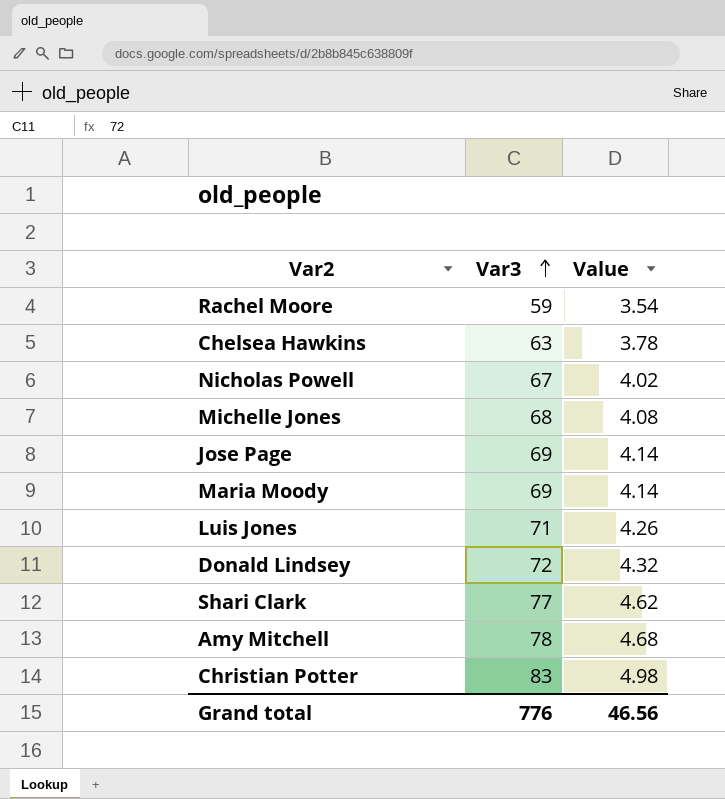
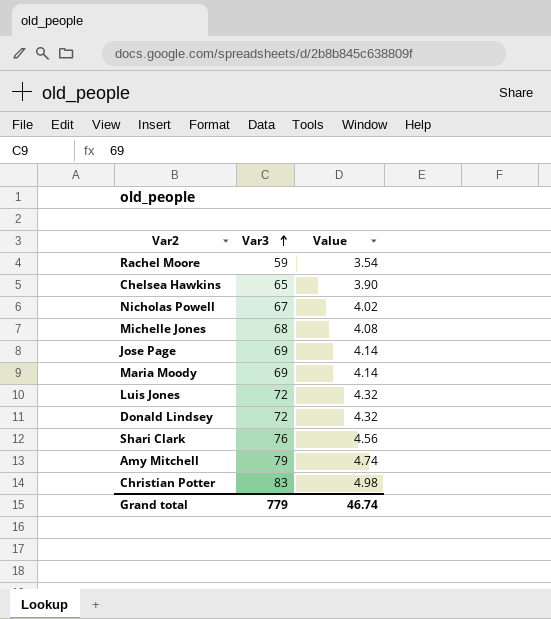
Chelsea Hawkins | Var3: 63 -> 65
Chelsea Hawkins | Value: 3.78 -> 3.90
Luis Jones | Var3: 71 -> 72
Luis Jones | Value: 4.26 -> 4.32
Shari Clark | Var3: 77 -> 76
Shari Clark | Value: 4.62 -> 4.56
Amy Mitchell | Var3: 78 -> 79
Amy Mitchell | Value: 4.68 -> 4.74
Grand total | Var3: 776 -> 779
Grand total | Value: 46.56 -> 46.74

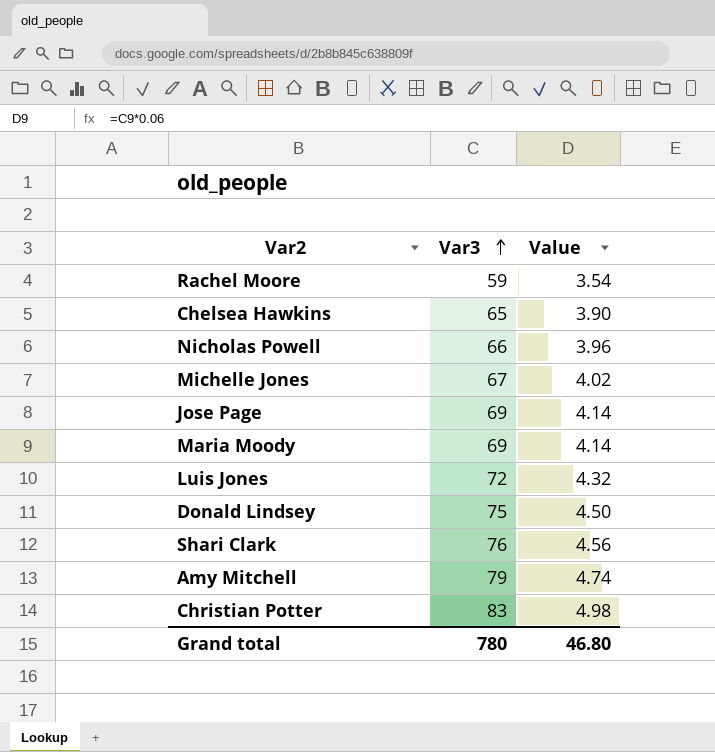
Nicholas Powell | Var3: 67 -> 66
Nicholas Powell | Value: 4.02 -> 3.96
Michelle Jones | Var3: 68 -> 67
Michelle Jones | Value: 4.08 -> 4.02
Donald Lindsey | Var3: 72 -> 75
Donald Lindsey | Value: 4.32 -> 4.50
Grand total | Var3: 779 -> 780
Grand total | Value: 46.74 -> 46.80

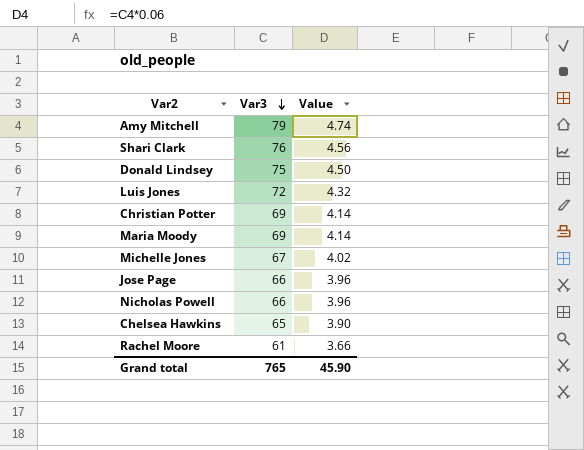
row order: Var3 ascending -> Var3 descending
Christian Potter | Var3: 83 -> 69
Christian Potter | Value: 4.98 -> 4.14
Jose Page | Var3: 69 -> 66
Jose Page | Value: 4.14 -> 3.96
Rachel Moore | Var3: 59 -> 61
Rachel Moore | Value: 3.54 -> 3.66
Grand total | Var3: 780 -> 765
Grand total | Value: 46.80 -> 45.90

